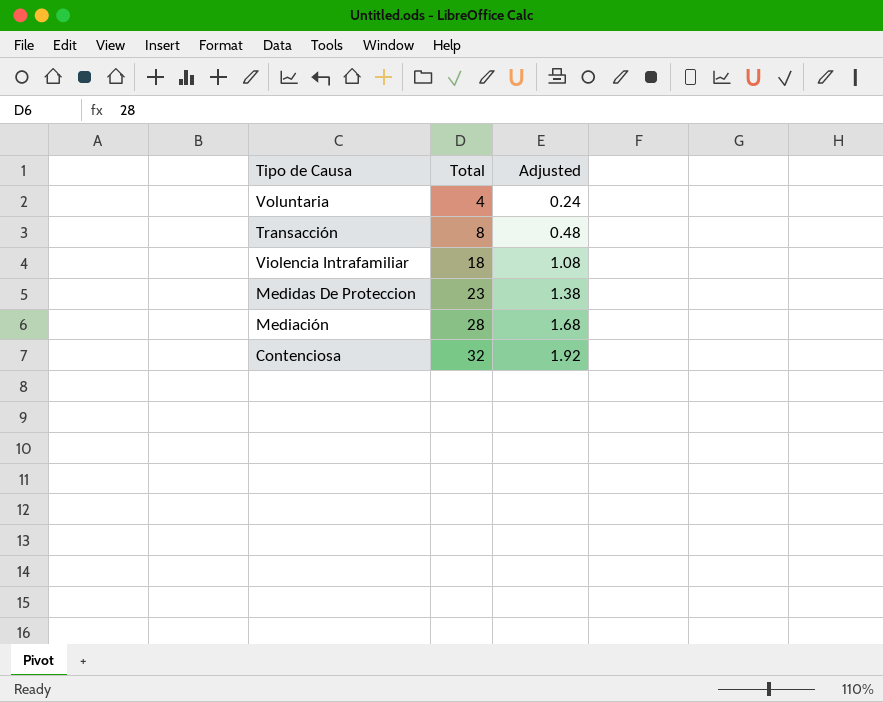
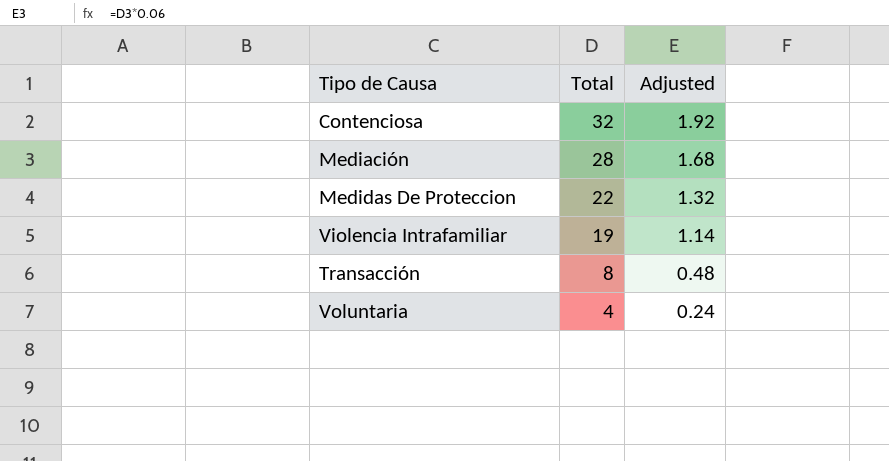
row order: Total ascending -> Total descending
Medidas De Proteccion | Total: 23 -> 22
Medidas De Proteccion | Adjusted: 1.38 -> 1.32
Violencia Intrafamiliar | Total: 18 -> 19
Violencia Intrafamiliar | Adjusted: 1.08 -> 1.14

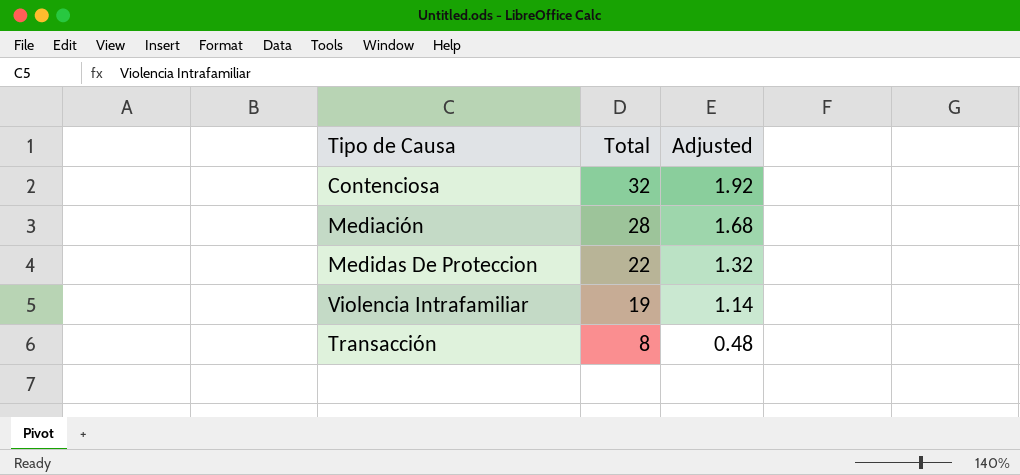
row Voluntaria: 4 | 0.24 -> none

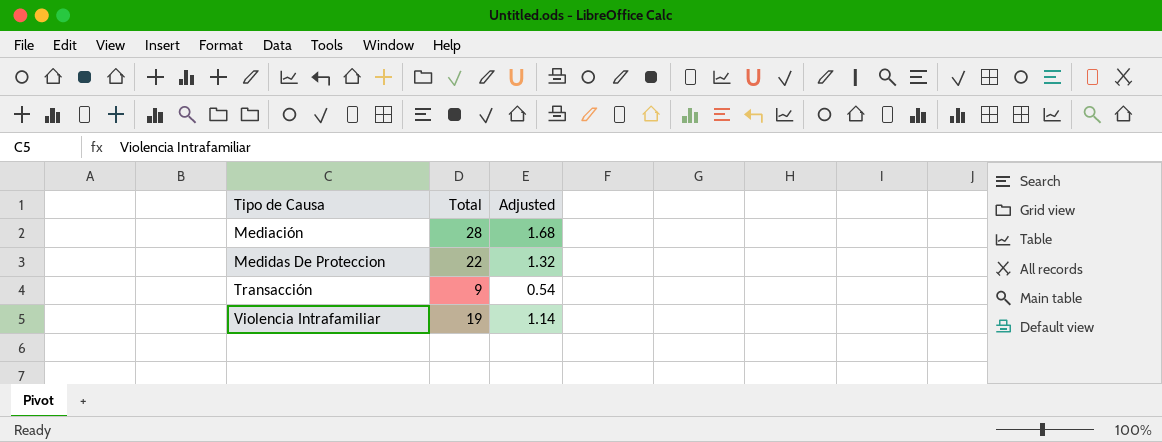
row order: Total descending -> Tipo de Causa ascending
row Contenciosa: 32 | 1.92 -> none
Transacción | Total: 8 -> 9
Transacción | Adjusted: 0.48 -> 0.54

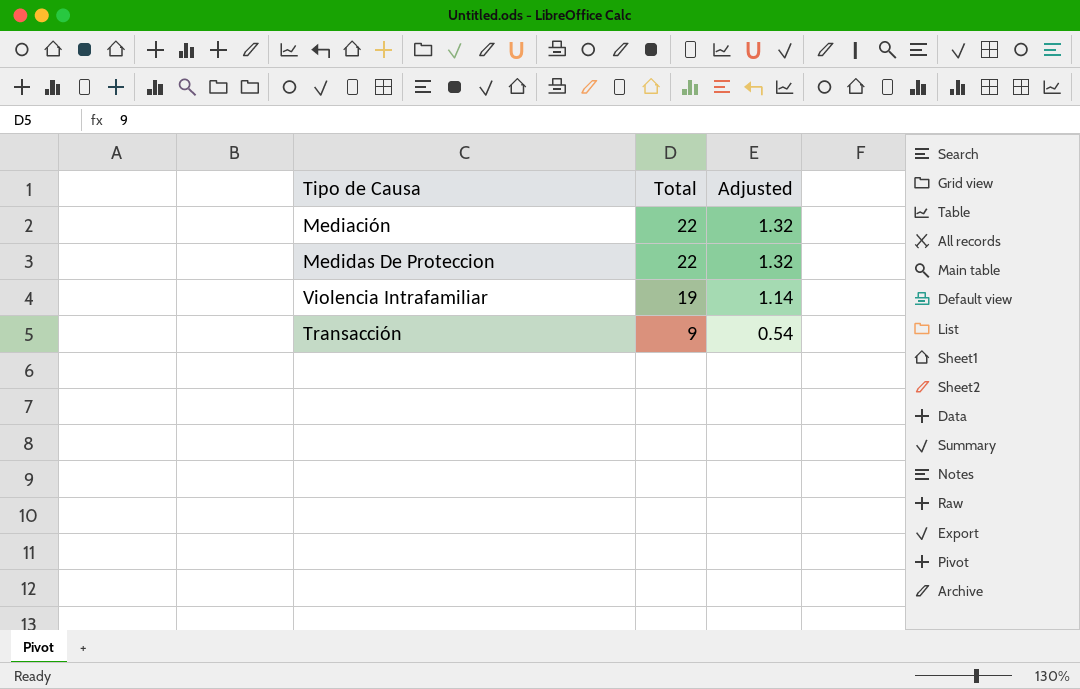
row order: Tipo de Causa ascending -> Total descending
Mediación | Total: 28 -> 22
Mediación | Adjusted: 1.68 -> 1.32

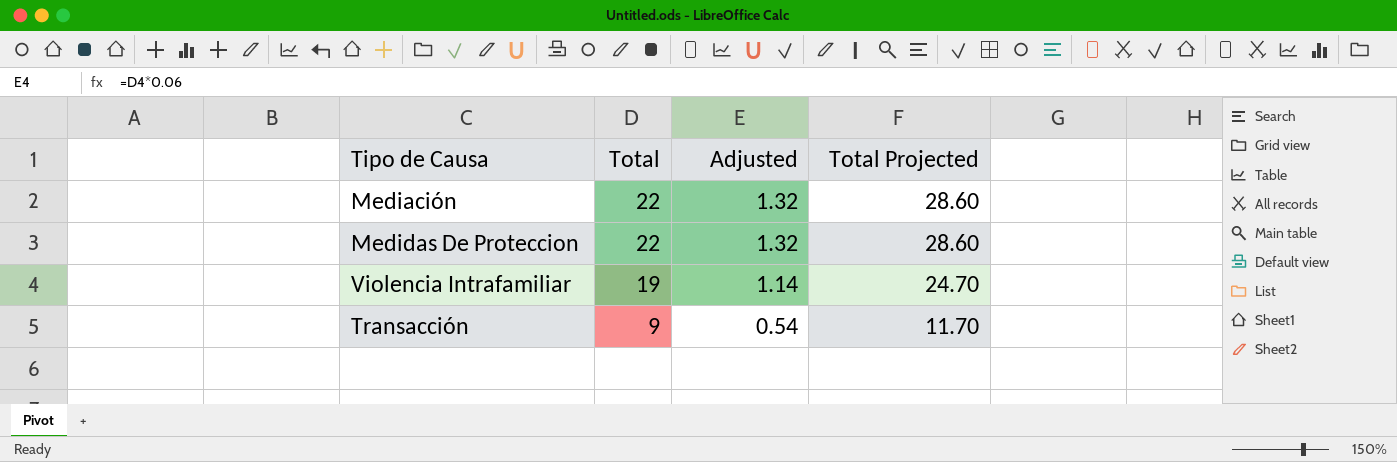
column Total Projected | formula: none -> [Total] * 1.3

